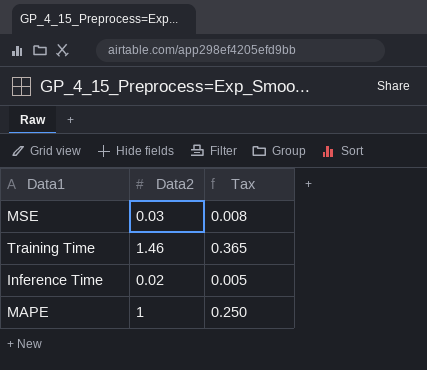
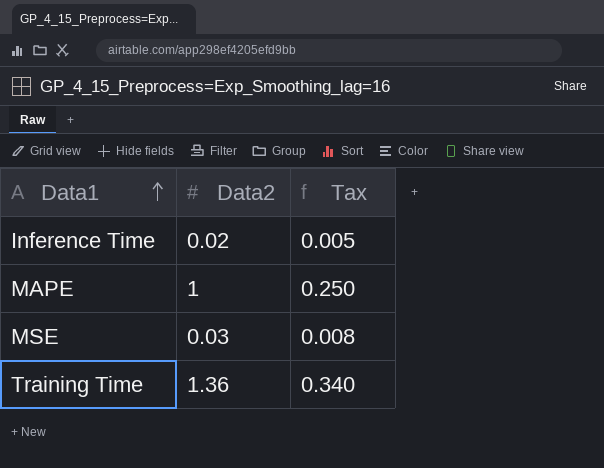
row order: none -> Data1 ascending
Training Time | Data2: 1.46 -> 1.36
Training Time | Tax: 0.365 -> 0.340

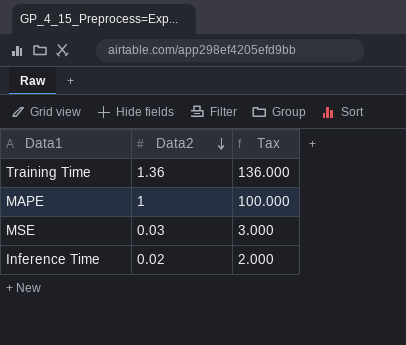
row order: Data1 ascending -> Data2 descending
column Tax | formula: [Data2] * 0.25 -> [Data2] * 100

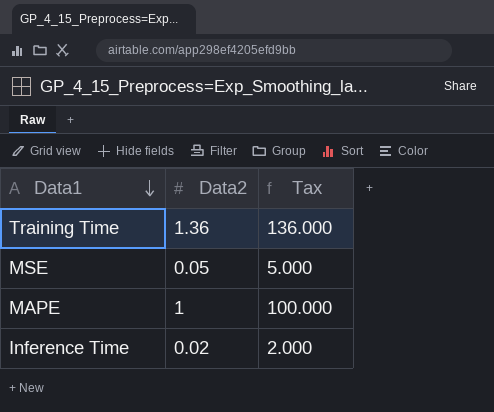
row order: Data2 descending -> Data1 descending
MSE | Data2: 0.03 -> 0.05
MSE | Tax: 3.000 -> 5.000

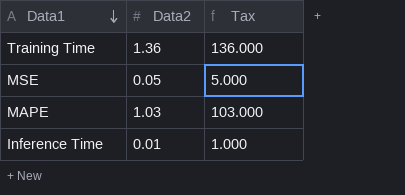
MAPE | Data2: 1 -> 1.03
MAPE | Tax: 100.000 -> 103.000
Inference Time | Data2: 0.02 -> 0.01
Inference Time | Tax: 2.000 -> 1.000

